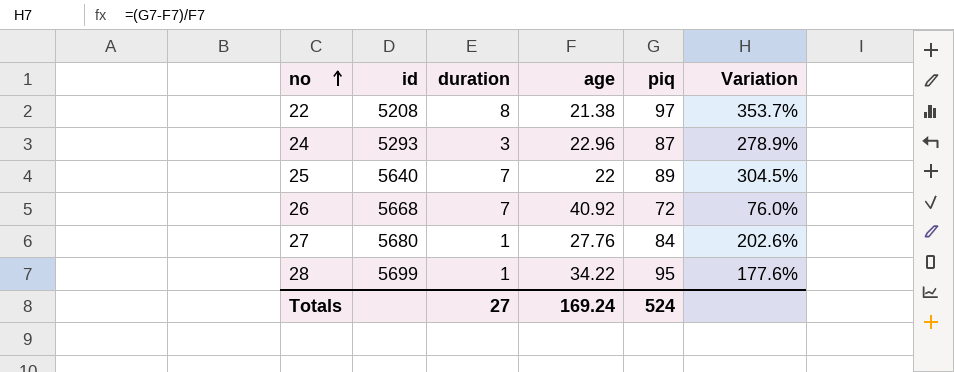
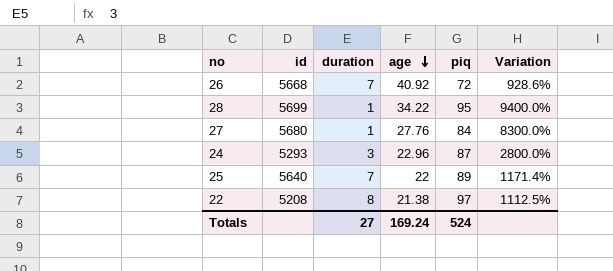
row order: no ascending -> age descending
column Variation | formula: ([piq] - [age]) / [age] -> ([piq] - [duration]) / [duration]

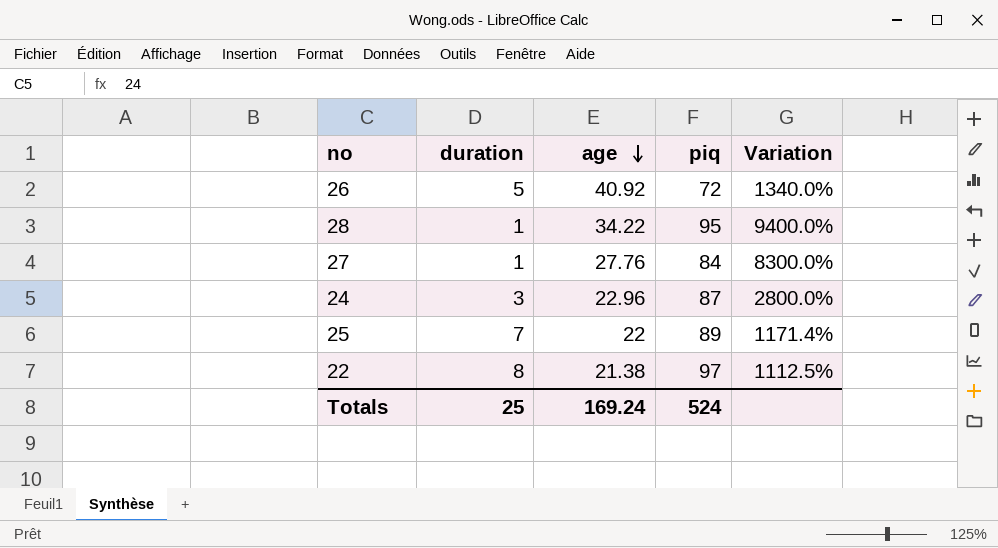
column id | position: 2 -> none
26 | duration: 7 -> 5
26 | Variation: 928.6% -> 1340.0%
Totals | duration: 27 -> 25

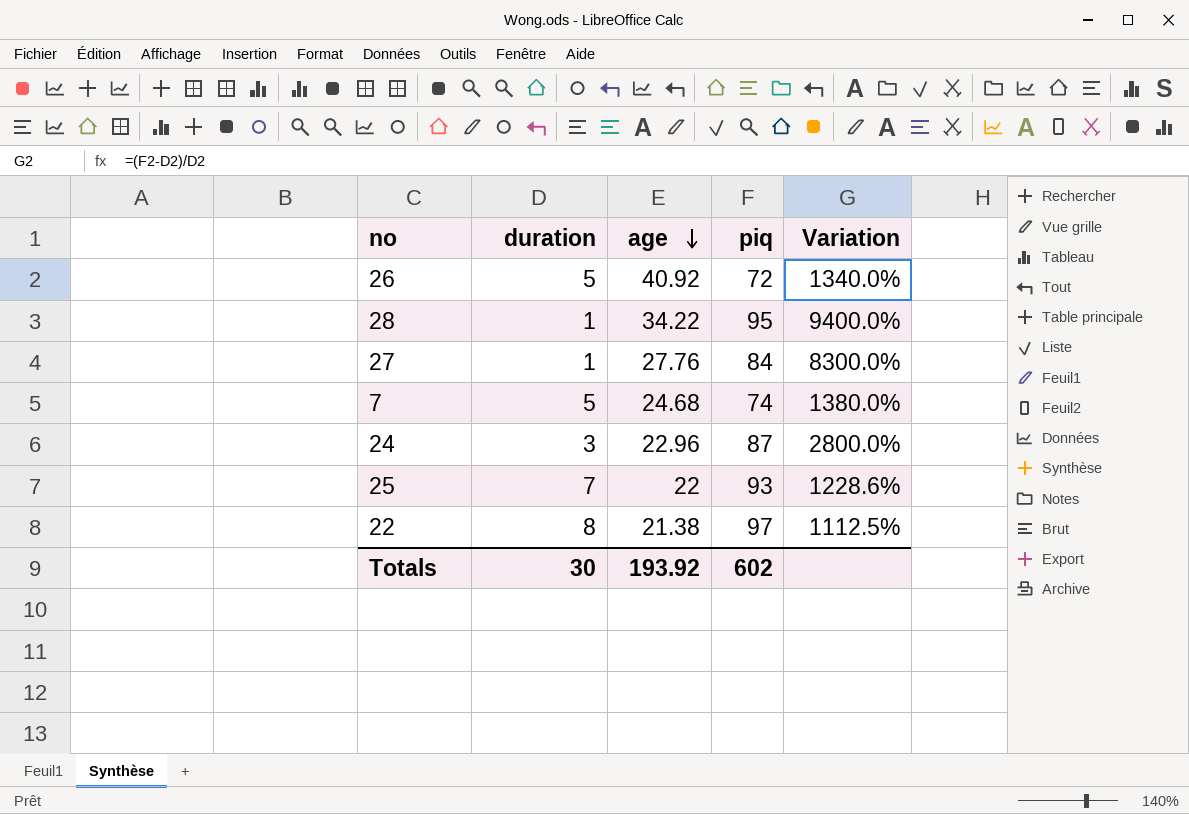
row 7: none -> 5 | 24.68 | 74 | 1380.0%
25 | piq: 89 -> 93
25 | Variation: 1171.4% -> 1228.6%
Totals | duration: 25 -> 30
Totals | age: 169.24 -> 193.92
Totals | piq: 524 -> 602

